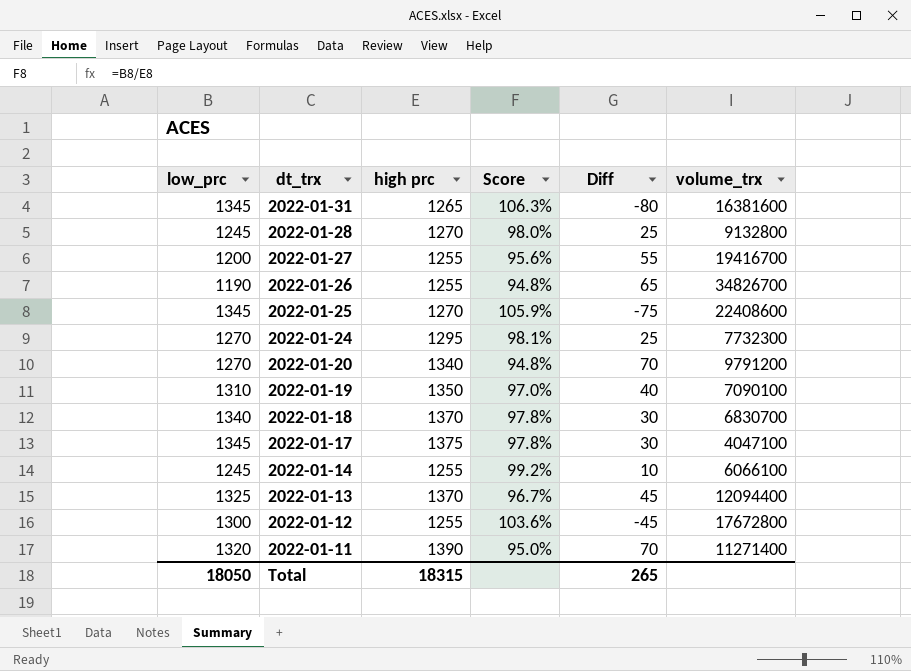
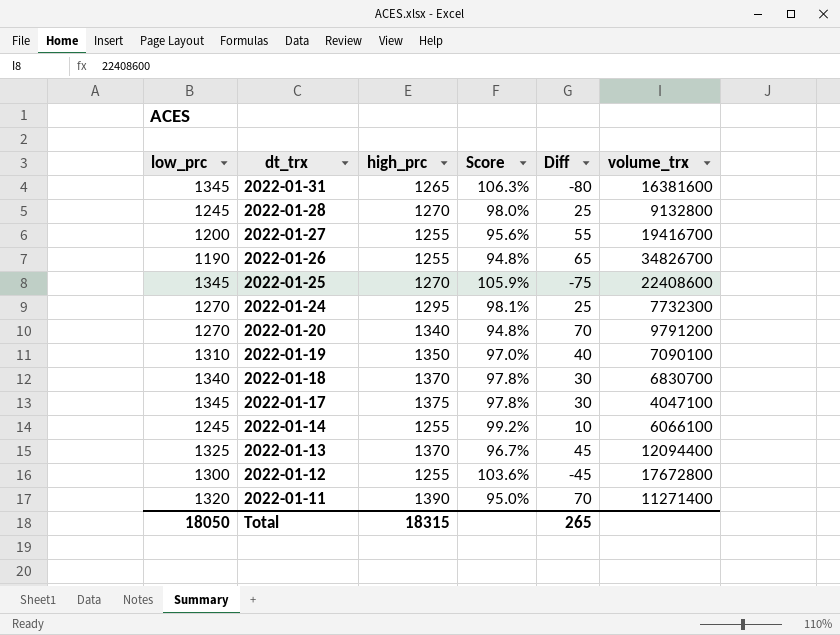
column name: high prc -> high_prc

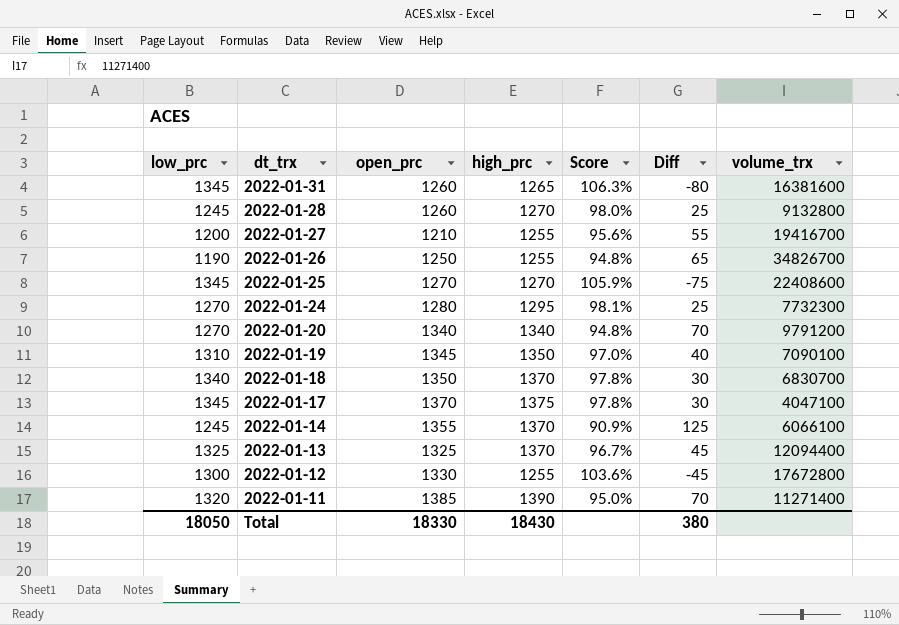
column open_prc | position: none -> 3
2022-01-14 | high_prc: 1255 -> 1370
2022-01-14 | Score: 99.2% -> 90.9%
2022-01-14 | Diff: 10 -> 125
Total | high_prc: 18315 -> 18430
Total | Diff: 265 -> 380

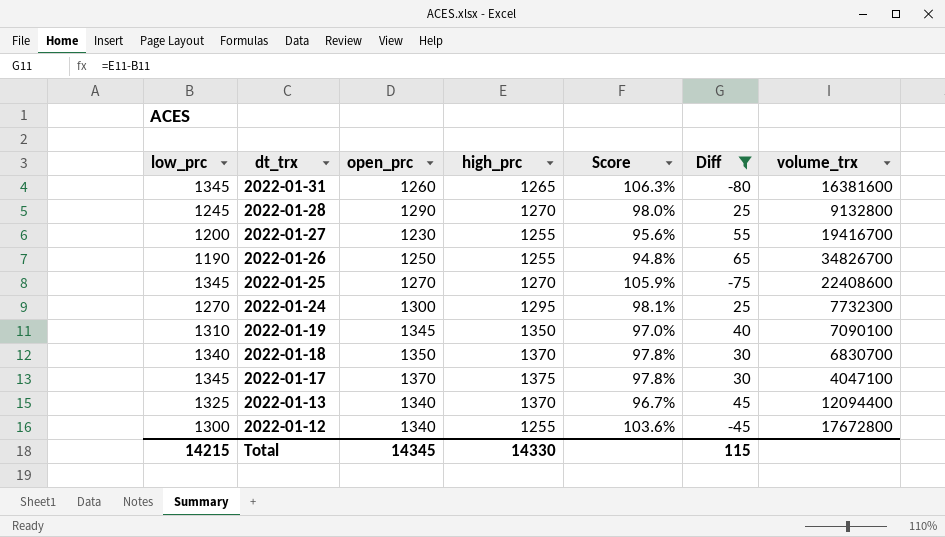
filter: none -> Diff <= 65
2022-01-28 | open_prc: 1260 -> 1290
2022-01-27 | open_prc: 1210 -> 1230
2022-01-24 | open_prc: 1280 -> 1300
2022-01-13 | open_prc: 1325 -> 1340
2022-01-12 | open_prc: 1330 -> 1340
Total | low_prc: 18050 -> 14215
Total | open_prc: 18330 -> 14345
Total | high_prc: 18430 -> 14330
Total | Diff: 380 -> 115

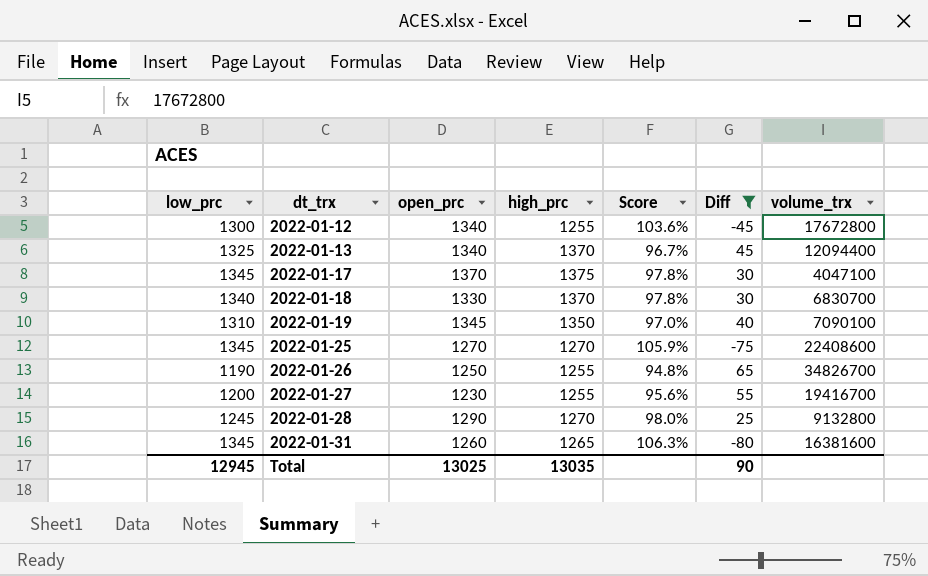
row order: dt_trx descending -> dt_trx ascending
row 2022-01-24: 1270 | 1300 | 1295 | 98.1% | 25 | 7732300 -> none
2022-01-18 | open_prc: 1350 -> 1330
Total | low_prc: 14215 -> 12945
Total | open_prc: 14345 -> 13025
Total | high_prc: 14330 -> 13035
Total | Diff: 115 -> 90

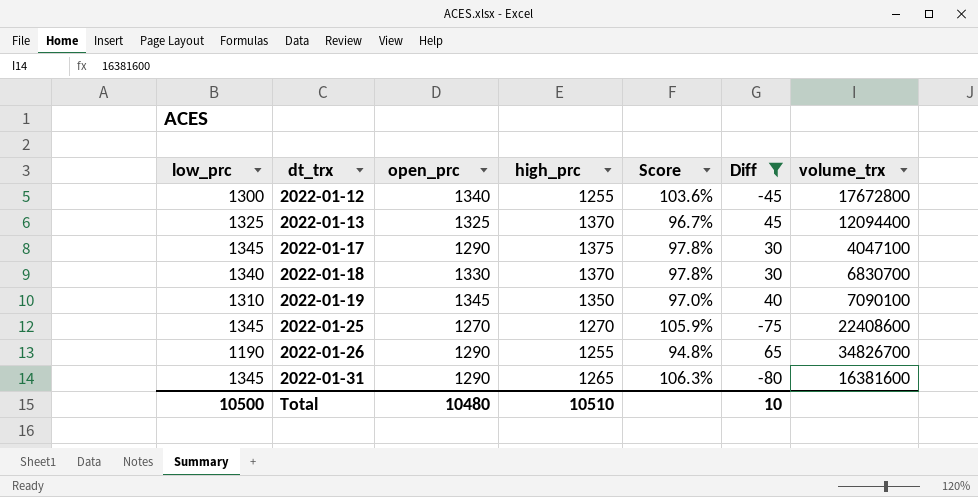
row 2022-01-27: 1200 | 1230 | 1255 | 95.6% | 55 | 19416700 -> none
row 2022-01-28: 1245 | 1290 | 1270 | 98.0% | 25 | 9132800 -> none
2022-01-13 | open_prc: 1340 -> 1325
2022-01-17 | open_prc: 1370 -> 1290
2022-01-26 | open_prc: 1250 -> 1290
2022-01-31 | open_prc: 1260 -> 1290
Total | low_prc: 12945 -> 10500
Total | open_prc: 13025 -> 10480
Total | high_prc: 13035 -> 10510
Total | Diff: 90 -> 10

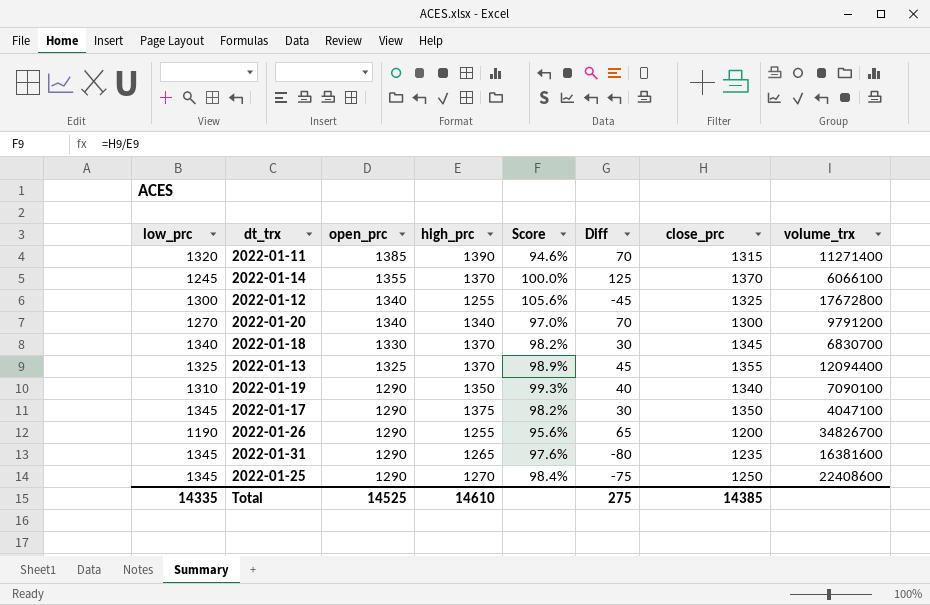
filter: Diff <= 65 -> none
row order: dt_trx ascending -> open_prc descending
column Score | formula: [low_prc] / [high_prc] -> [close_prc] / [high_prc]
column close_prc | position: none -> 7
2022-01-19 | open_prc: 1345 -> 1290
2022-01-25 | open_prc: 1270 -> 1290
Total | low_prc: 10500 -> 14335
Total | open_prc: 10480 -> 14525
Total | high_prc: 10510 -> 14610
Total | Diff: 10 -> 275

